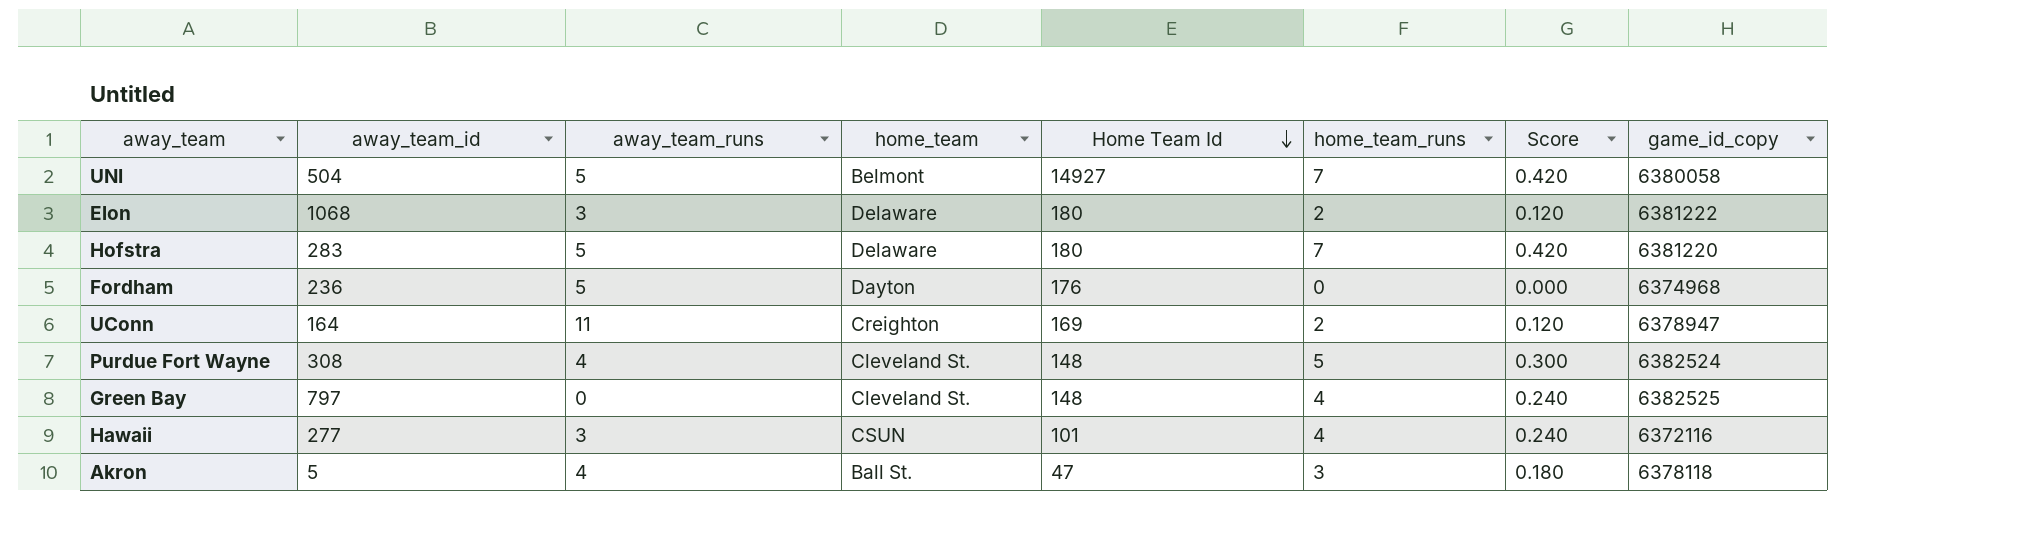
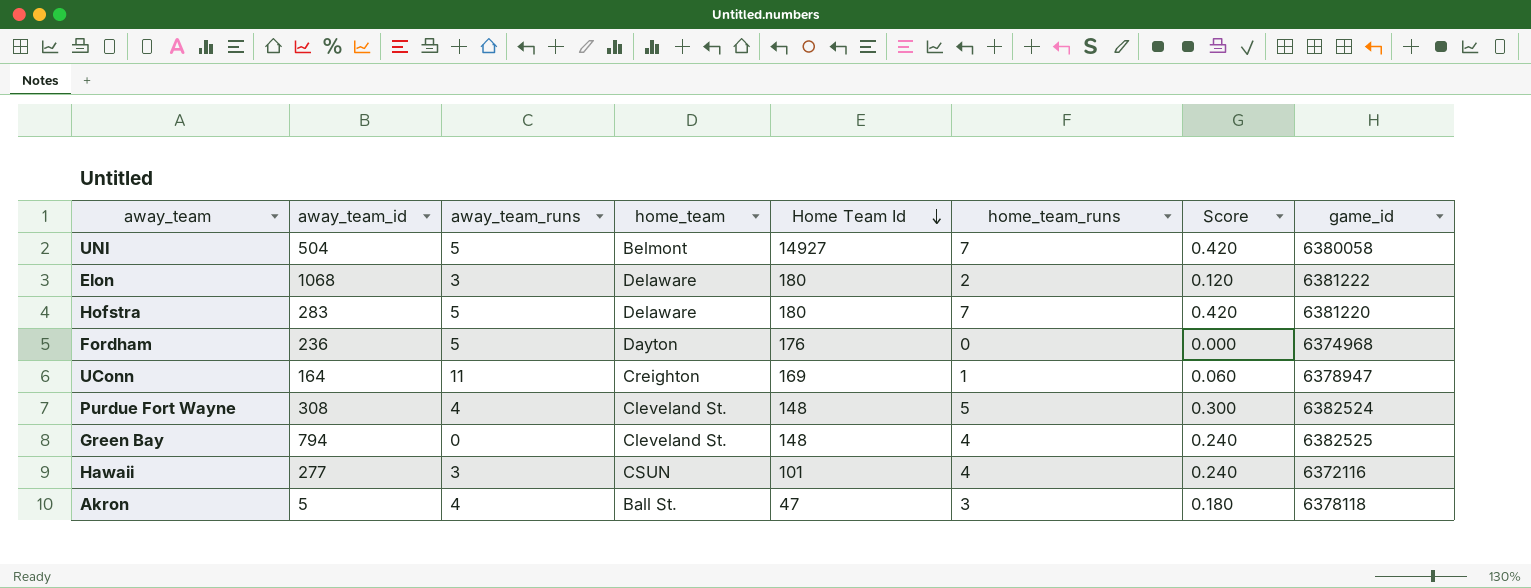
column name: game_id_copy -> game_id
UConn | home_team_runs: 2 -> 1
UConn | Score: 0.120 -> 0.060
Green Bay | away_team_id: 797 -> 794

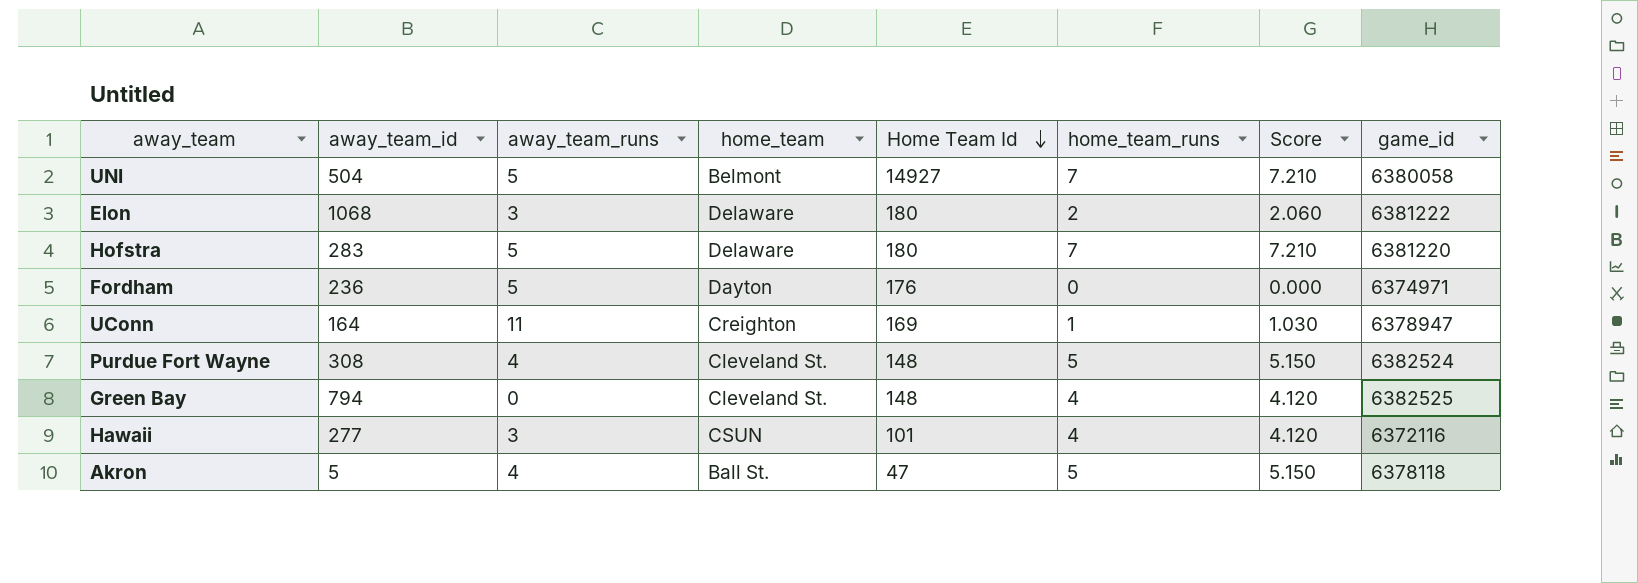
column Score | formula: [home_team_runs] * 0.06 -> [home_team_runs] * 1.03
Fordham | game_id: 6374968 -> 6374971
Akron | home_team_runs: 3 -> 5

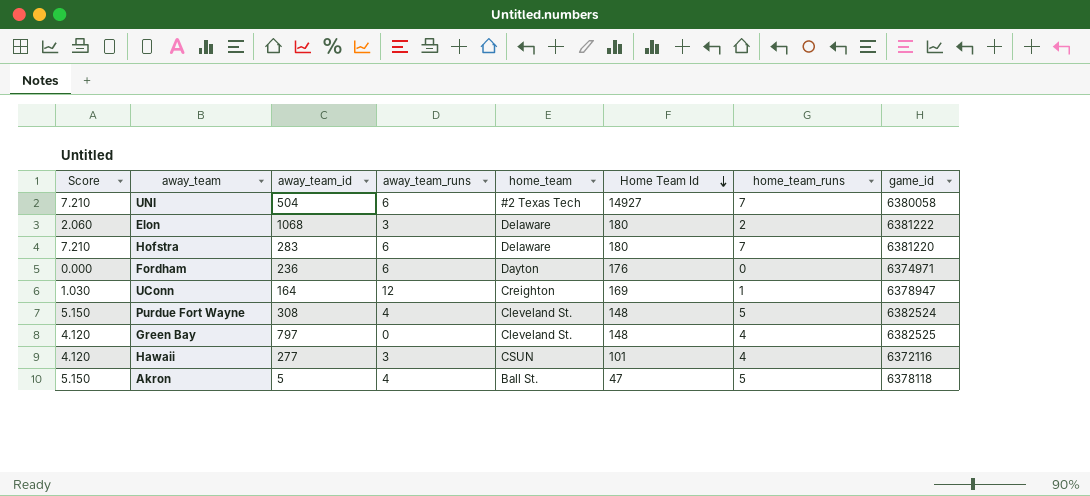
column Score | position: 7 -> 1
UNI | away_team_runs: 5 -> 6
UNI | home_team: Belmont -> #2 Texas Tech
Hofstra | away_team_runs: 5 -> 6
Fordham | away_team_runs: 5 -> 6
UConn | away_team_runs: 11 -> 12
Green Bay | away_team_id: 794 -> 797

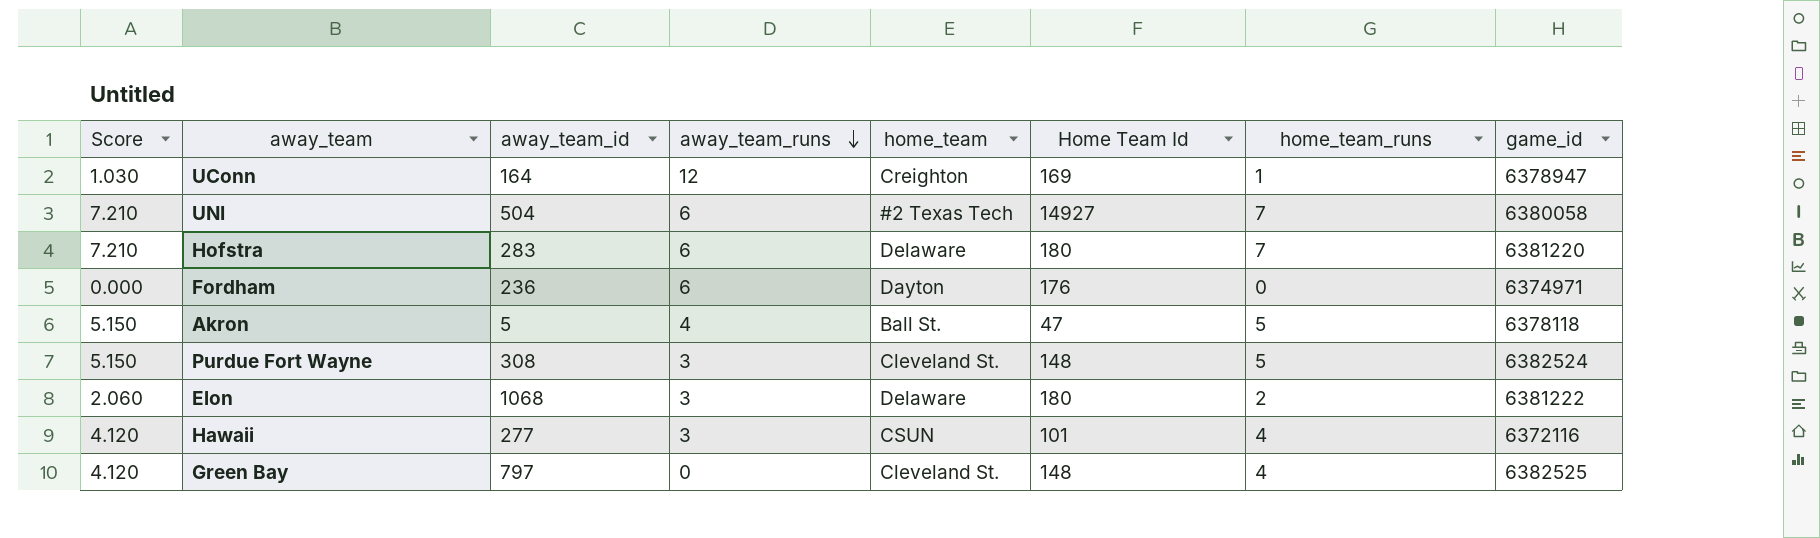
row order: Home Team Id descending -> away_team_runs descending
Purdue Fort Wayne | away_team_runs: 4 -> 3

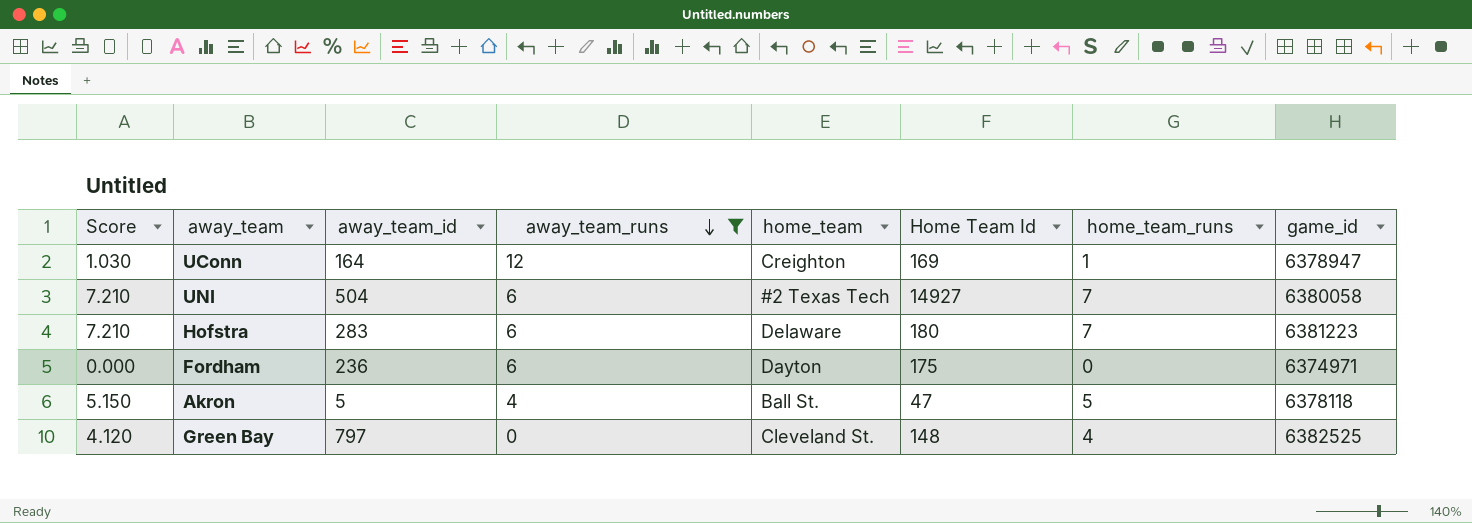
filter: none -> away_team_runs != 3
Hofstra | game_id: 6381220 -> 6381223
Fordham | Home Team Id: 176 -> 175

